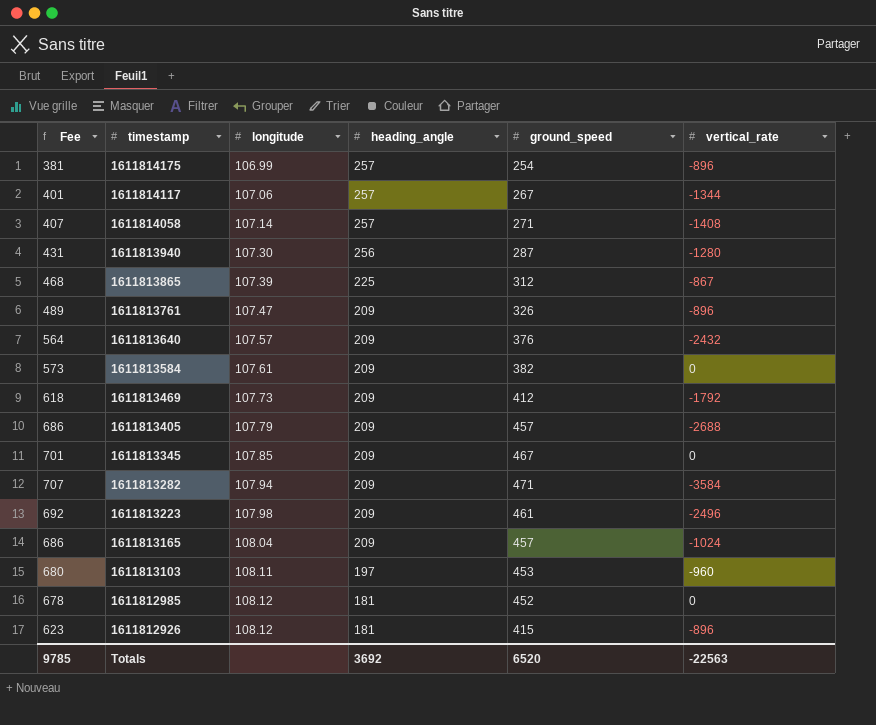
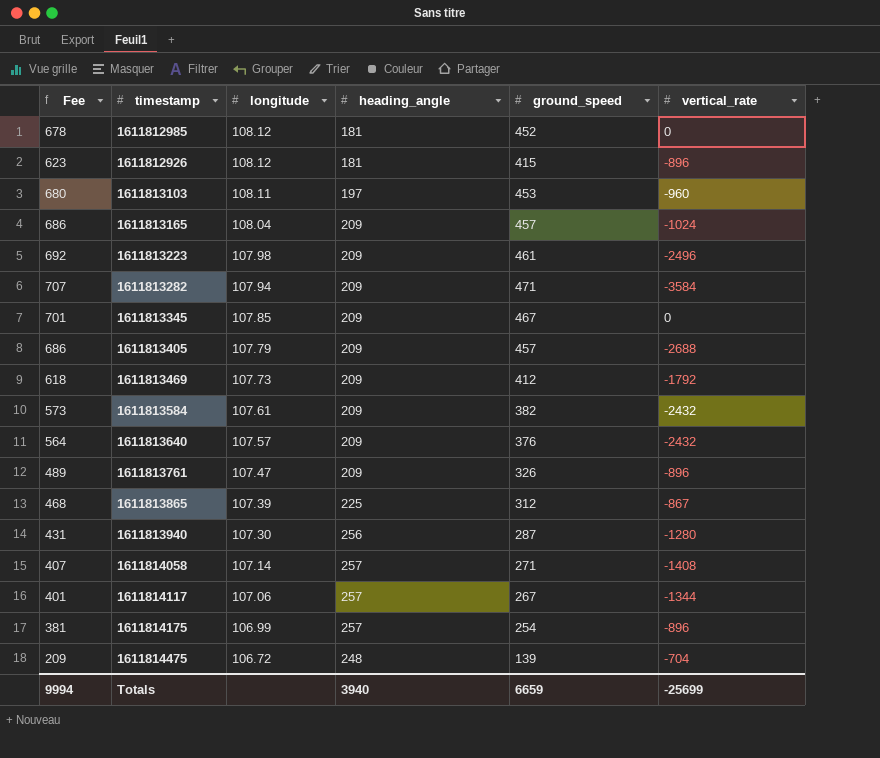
row order: timestamp descending -> longitude descending
1611813584 | vertical_rate: 0 -> -2432
row 1611814475: none -> 209 | 106.72 | 248 | 139 | -704
Totals | Fee: 9785 -> 9994
Totals | heading_angle: 3692 -> 3940
Totals | ground_speed: 6520 -> 6659
Totals | vertical_rate: -22563 -> -25699

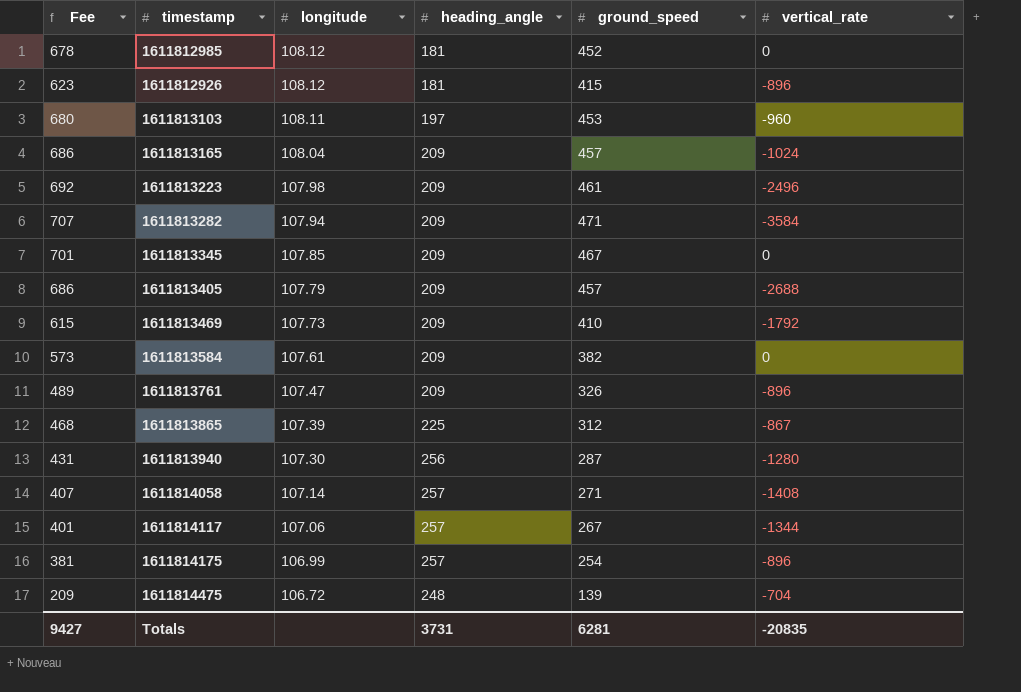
row 1611813640: 564 | 107.57 | 209 | 376 | -2432 -> none
1611813469 | Fee: 618 -> 615
1611813469 | ground_speed: 412 -> 410
1611813584 | vertical_rate: -2432 -> 0
Totals | Fee: 9994 -> 9427
Totals | heading_angle: 3940 -> 3731
Totals | ground_speed: 6659 -> 6281
Totals | vertical_rate: -25699 -> -20835

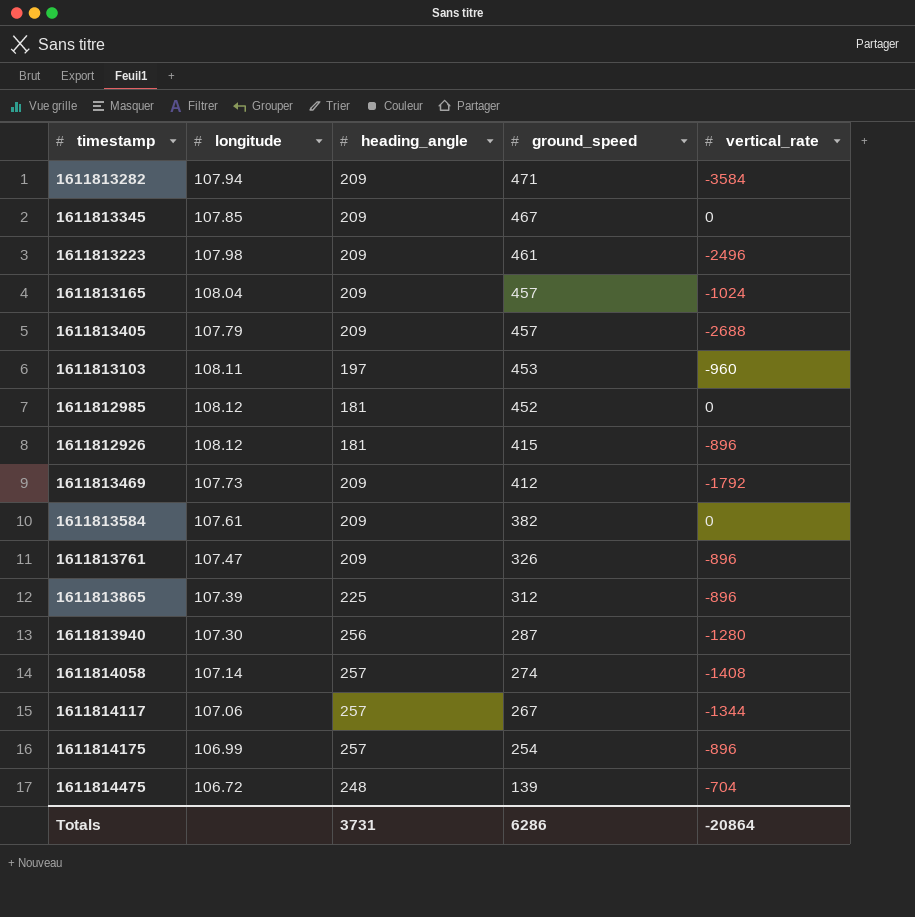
row order: longitude descending -> ground_speed descending
column Fee | formula: [ground_speed] * 1.5 -> none
1611813469 | ground_speed: 410 -> 412
1611813865 | vertical_rate: -867 -> -896
1611814058 | ground_speed: 271 -> 274
Totals | ground_speed: 6281 -> 6286
Totals | vertical_rate: -20835 -> -20864

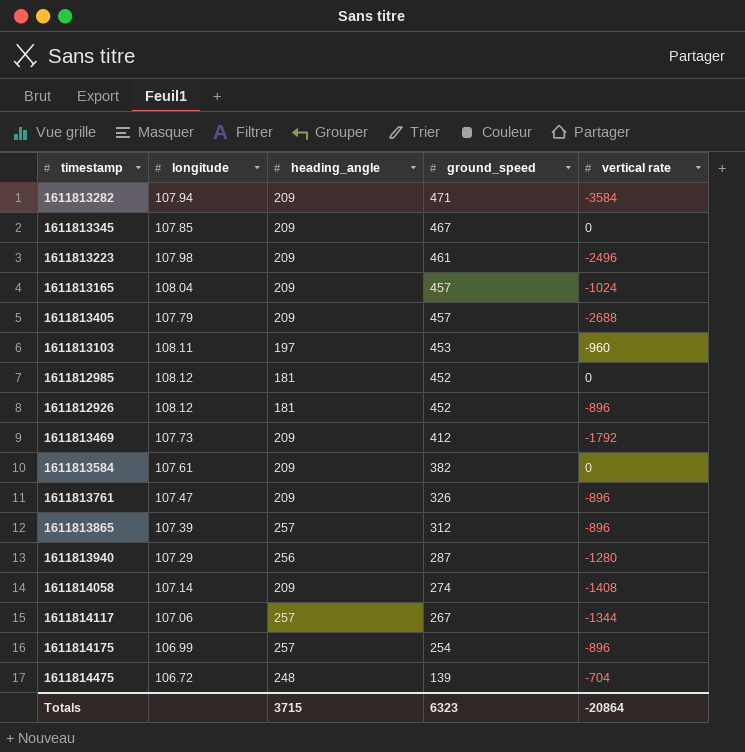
column name: vertical_rate -> vertical rate
1611812926 | ground_speed: 415 -> 452
1611813865 | heading_angle: 225 -> 257
1611813940 | longitude: 107.30 -> 107.29
1611814058 | heading_angle: 257 -> 209
Totals | heading_angle: 3731 -> 3715
Totals | ground_speed: 6286 -> 6323

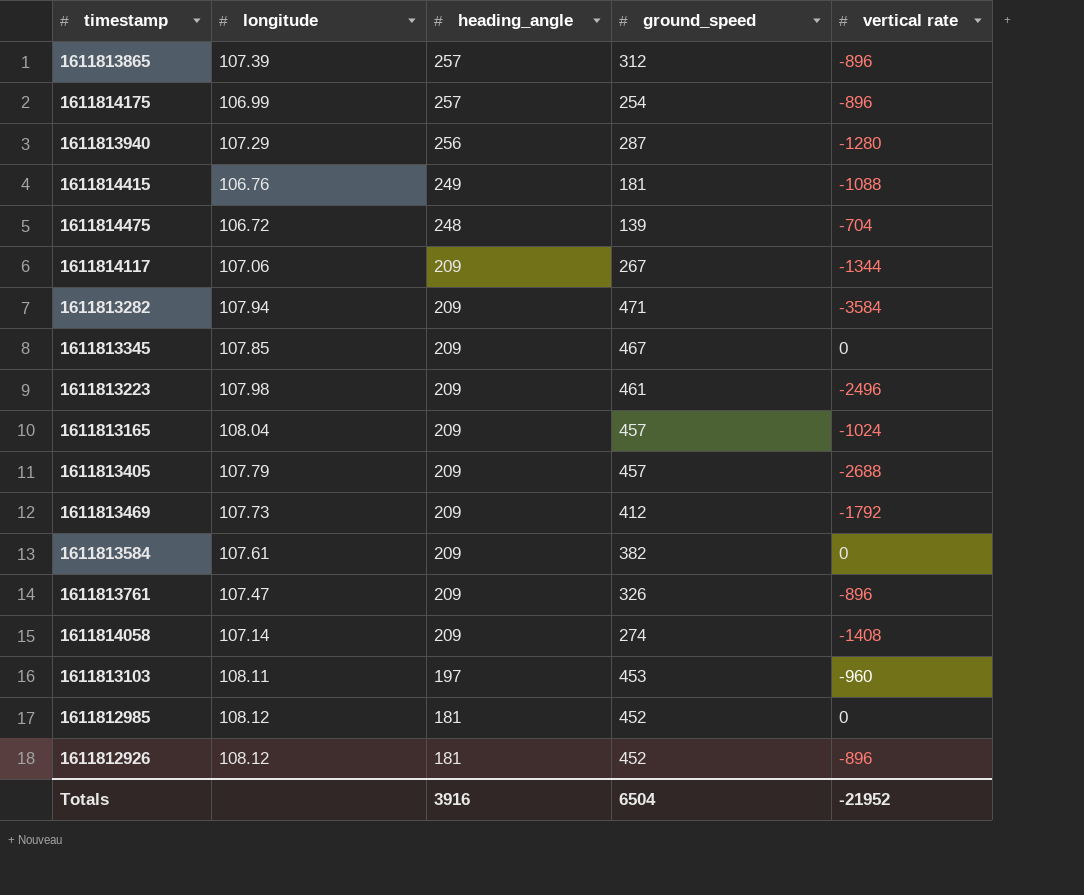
row order: ground_speed descending -> heading_angle descending
row 1611814415: none -> 106.76 | 249 | 181 | -1088
1611814117 | heading_angle: 257 -> 209
Totals | heading_angle: 3715 -> 3916
Totals | ground_speed: 6323 -> 6504
Totals | vertical rate: -20864 -> -21952

